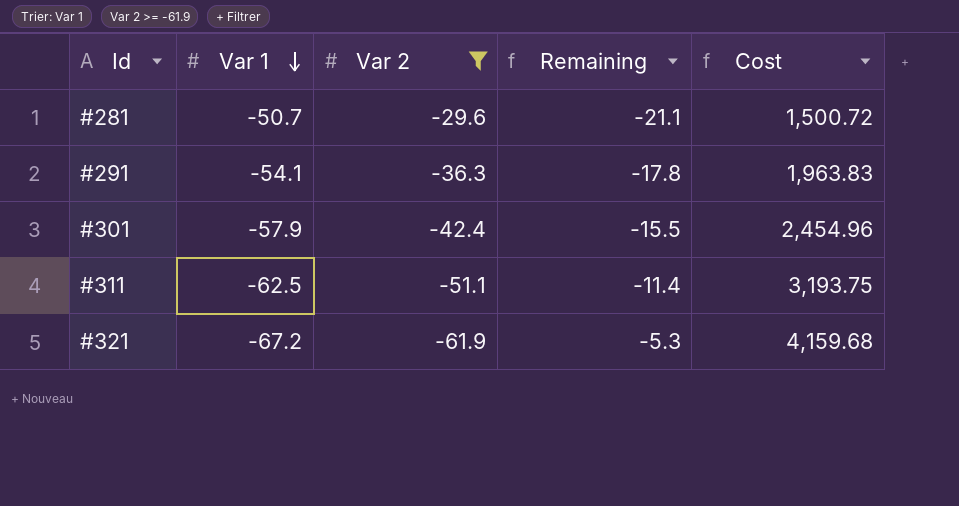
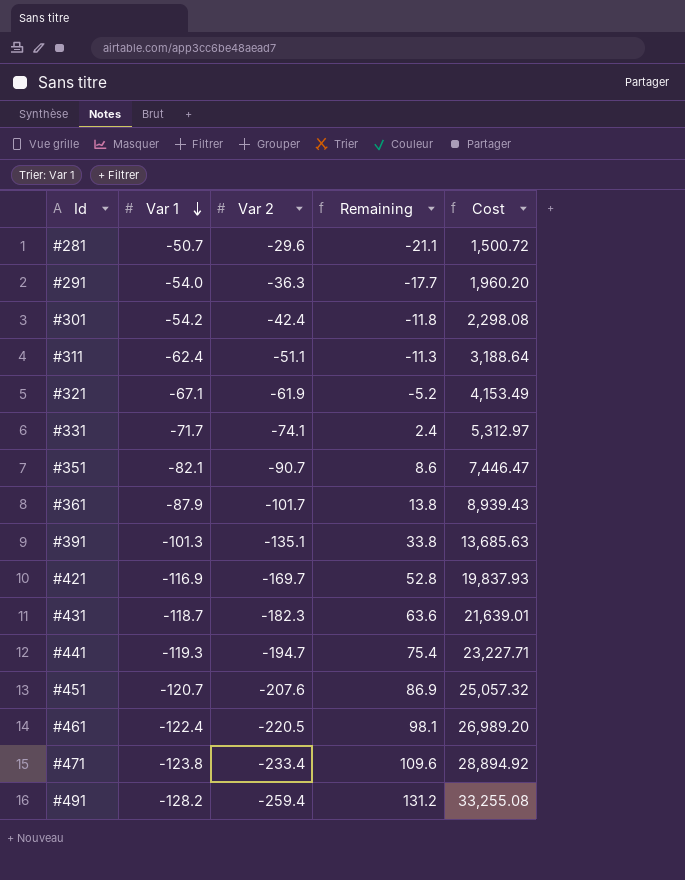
filter: Var 2 >= -61.9 -> none
#291 | Var 1: -54.1 -> -54.0
#291 | Remaining: -17.8 -> -17.7
#291 | Cost: 1,963.83 -> 1,960.20
#301 | Var 1: -57.9 -> -54.2
#301 | Remaining: -15.5 -> -11.8
#301 | Cost: 2,454.96 -> 2,298.08
#311 | Var 1: -62.5 -> -62.4
#311 | Remaining: -11.4 -> -11.3
#311 | Cost: 3,193.75 -> 3,188.64
#321 | Var 1: -67.2 -> -67.1
#321 | Remaining: -5.3 -> -5.2
#321 | Cost: 4,159.68 -> 4,153.49

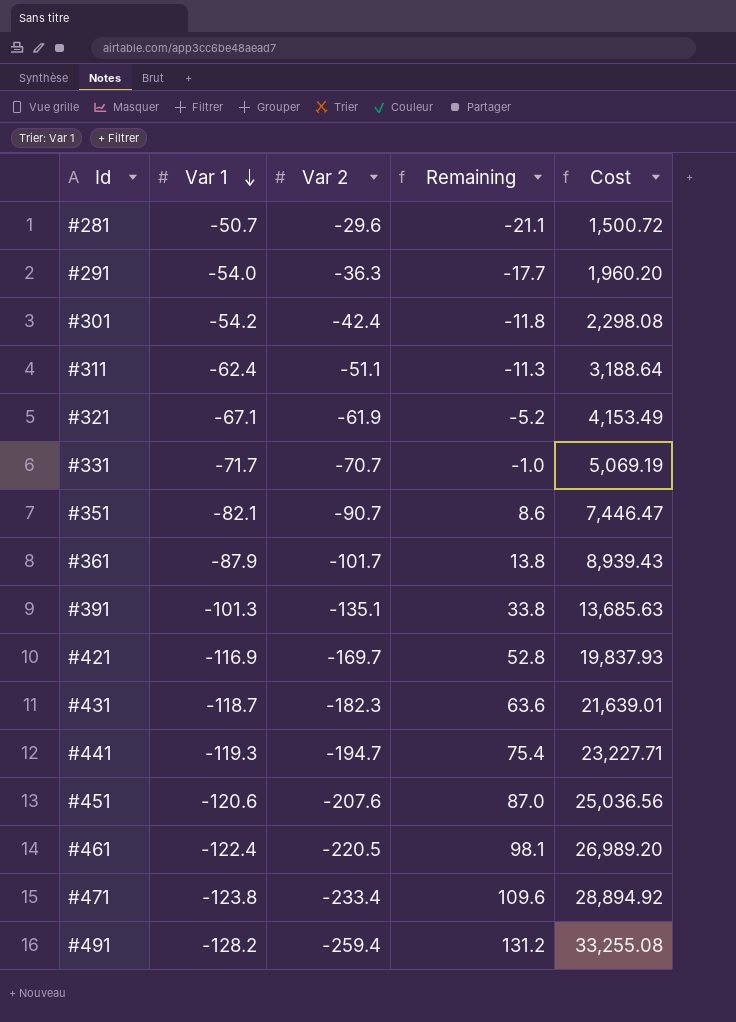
#331 | Var 2: -74.1 -> -70.7
#331 | Remaining: 2.4 -> -1.0
#331 | Cost: 5,312.97 -> 5,069.19
#451 | Var 1: -120.7 -> -120.6
#451 | Remaining: 86.9 -> 87.0
#451 | Cost: 25,057.32 -> 25,036.56

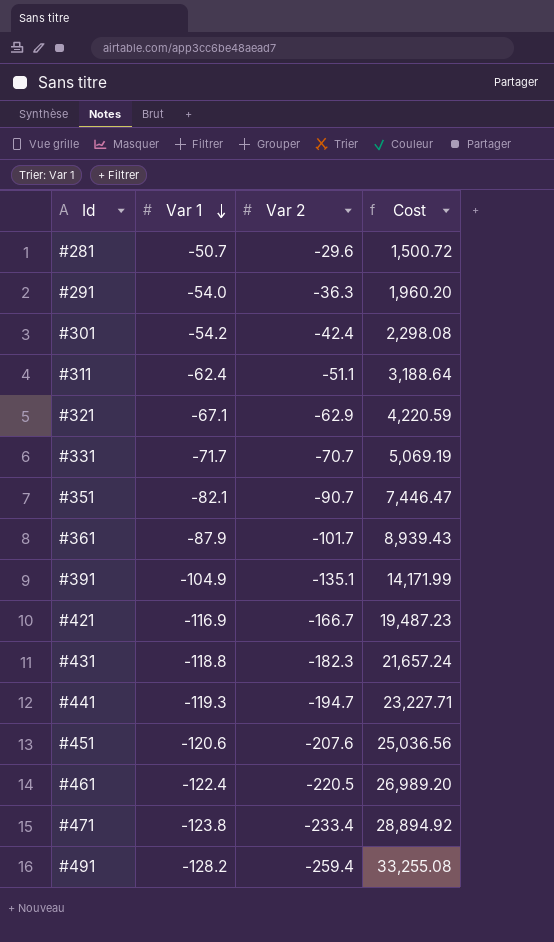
column Remaining | formula: [Var 1] - [Var 2] -> none
#321 | Var 2: -61.9 -> -62.9
#321 | Cost: 4,153.49 -> 4,220.59
#391 | Var 1: -101.3 -> -104.9
#391 | Cost: 13,685.63 -> 14,171.99
#421 | Var 2: -169.7 -> -166.7
#421 | Cost: 19,837.93 -> 19,487.23
#431 | Var 1: -118.7 -> -118.8
#431 | Cost: 21,639.01 -> 21,657.24

